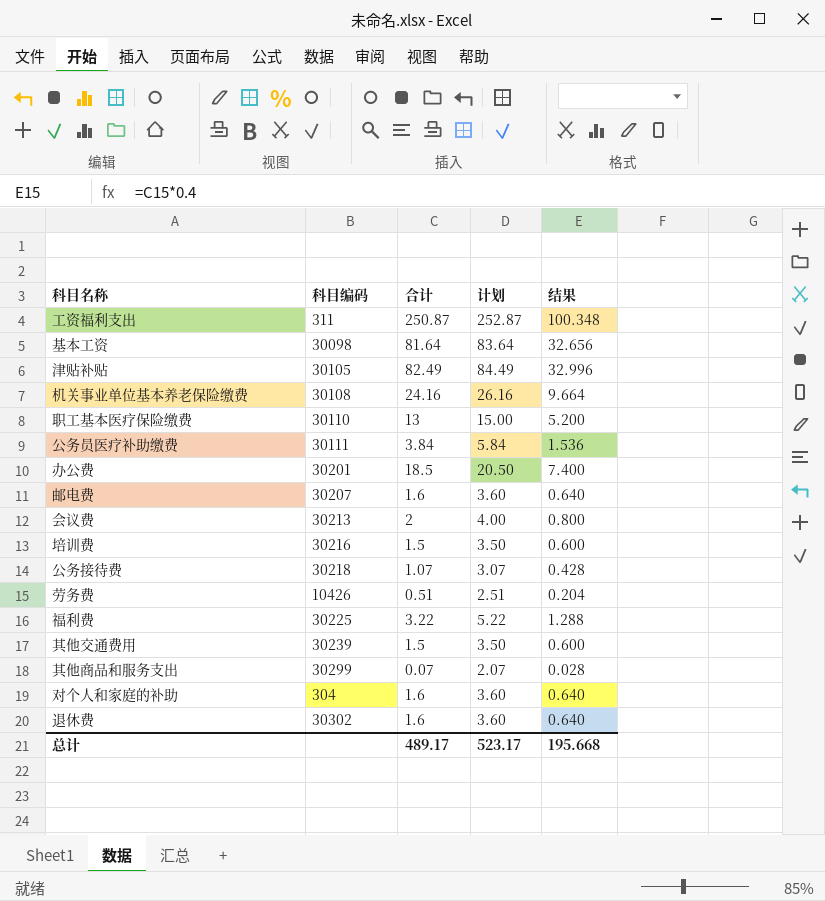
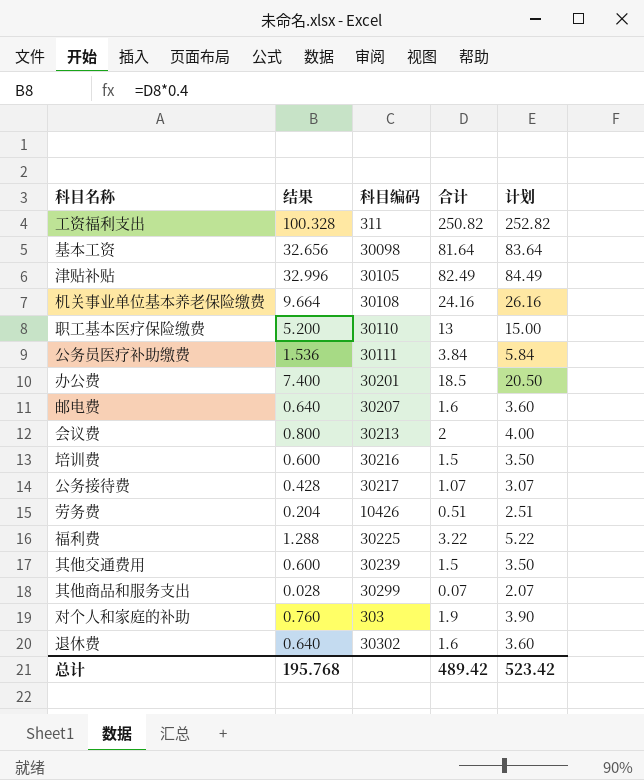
column 结果 | position: 5 -> 2
工资福利支出 | 结果: 100.348 -> 100.328
工资福利支出 | 合计: 250.87 -> 250.82
工资福利支出 | 计划: 252.87 -> 252.82
公务接待费 | 科目编码: 30218 -> 30217
对个人和家庭的补助 | 结果: 0.640 -> 0.760
对个人和家庭的补助 | 科目编码: 304 -> 303
对个人和家庭的补助 | 合计: 1.6 -> 1.9
对个人和家庭的补助 | 计划: 3.60 -> 3.90
总计 | 结果: 195.668 -> 195.768
总计 | 合计: 489.17 -> 489.42
总计 | 计划: 523.17 -> 523.42

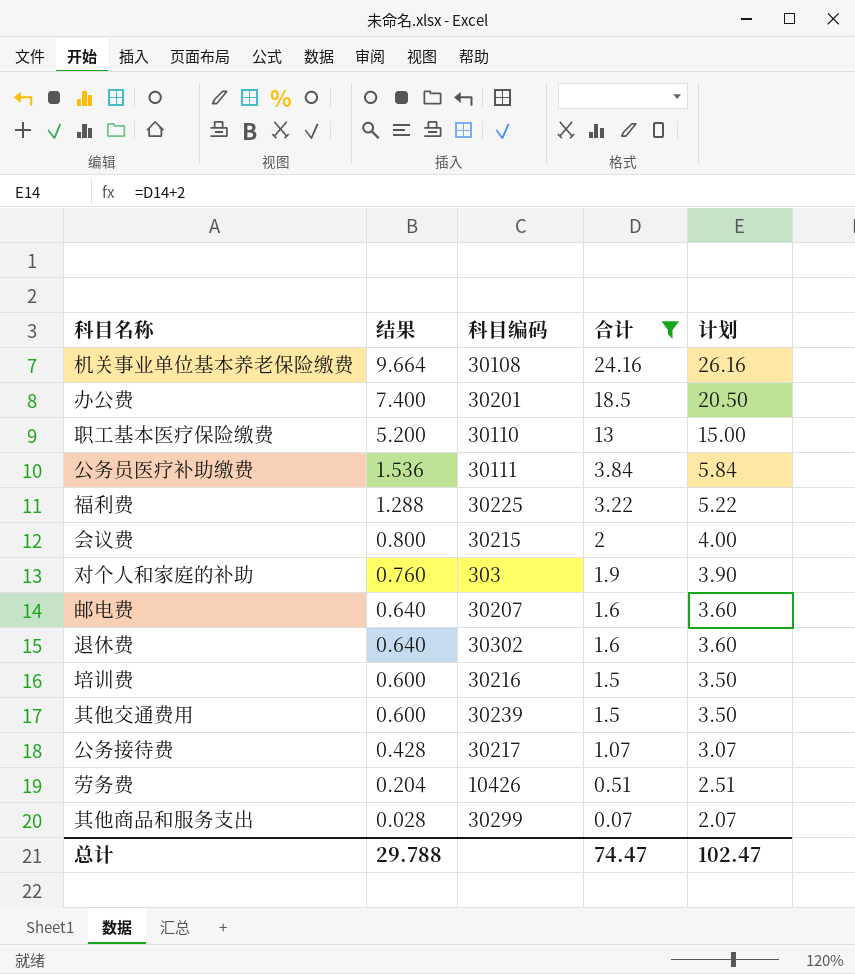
filter: none -> 合计 <= 24.16
row order: none -> 结果 descending
会议费 | 科目编码: 30213 -> 30215
总计 | 结果: 195.768 -> 29.788
总计 | 合计: 489.42 -> 74.47
总计 | 计划: 523.42 -> 102.47

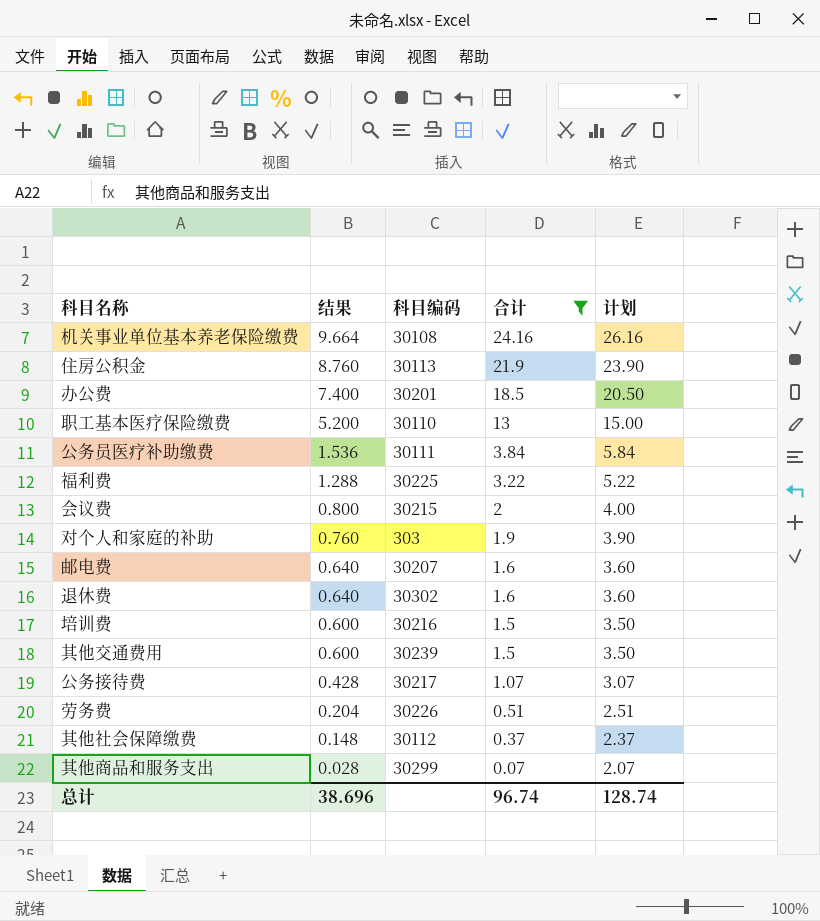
row 住房公积金: none -> 8.760 | 30113 | 21.9 | 23.90
劳务费 | 科目编码: 10426 -> 30226
row 其他社会保障缴费: none -> 0.148 | 30112 | 0.37 | 2.37
总计 | 结果: 29.788 -> 38.696
总计 | 合计: 74.47 -> 96.74
总计 | 计划: 102.47 -> 128.74

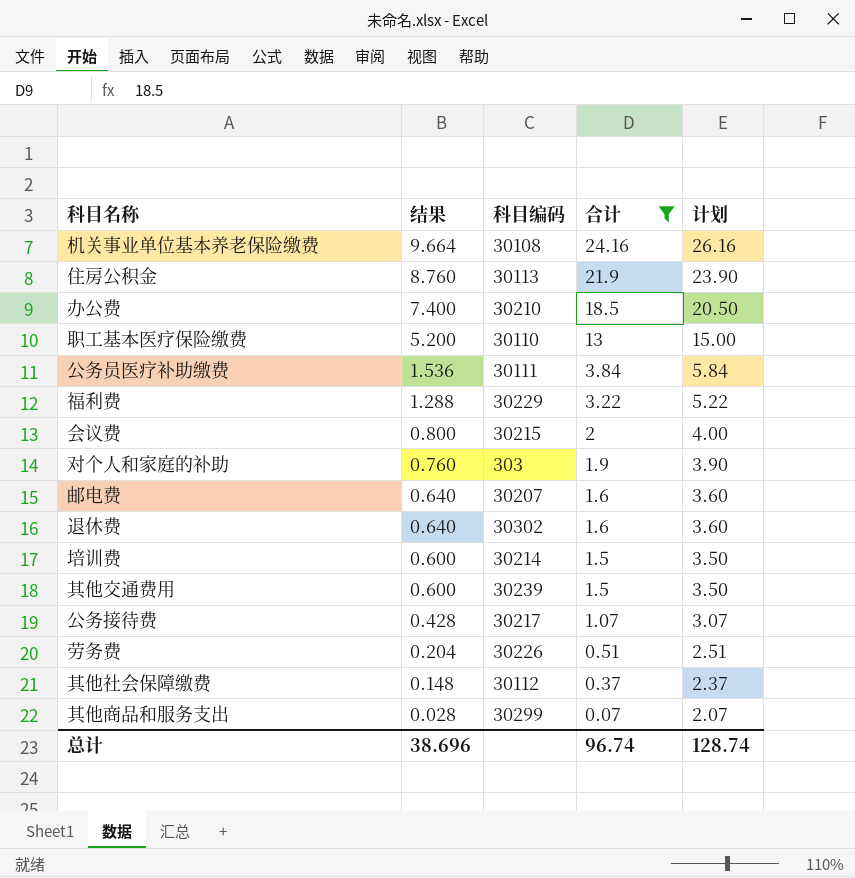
办公费 | 科目编码: 30201 -> 30210
福利费 | 科目编码: 30225 -> 30229
培训费 | 科目编码: 30216 -> 30214

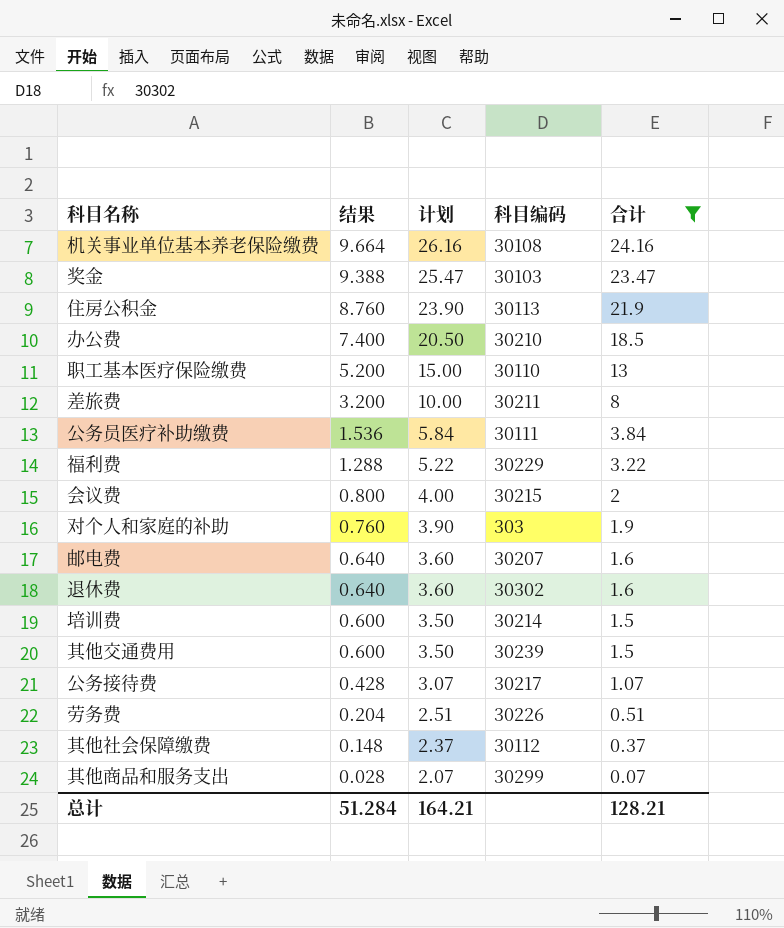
column 计划 | position: 5 -> 3
row 奖金: none -> 9.388 | 25.47 | 30103 | 23.47
row 差旅费: none -> 3.200 | 10.00 | 30211 | 8
总计 | 结果: 38.696 -> 51.284
总计 | 计划: 128.74 -> 164.21
总计 | 合计: 96.74 -> 128.21

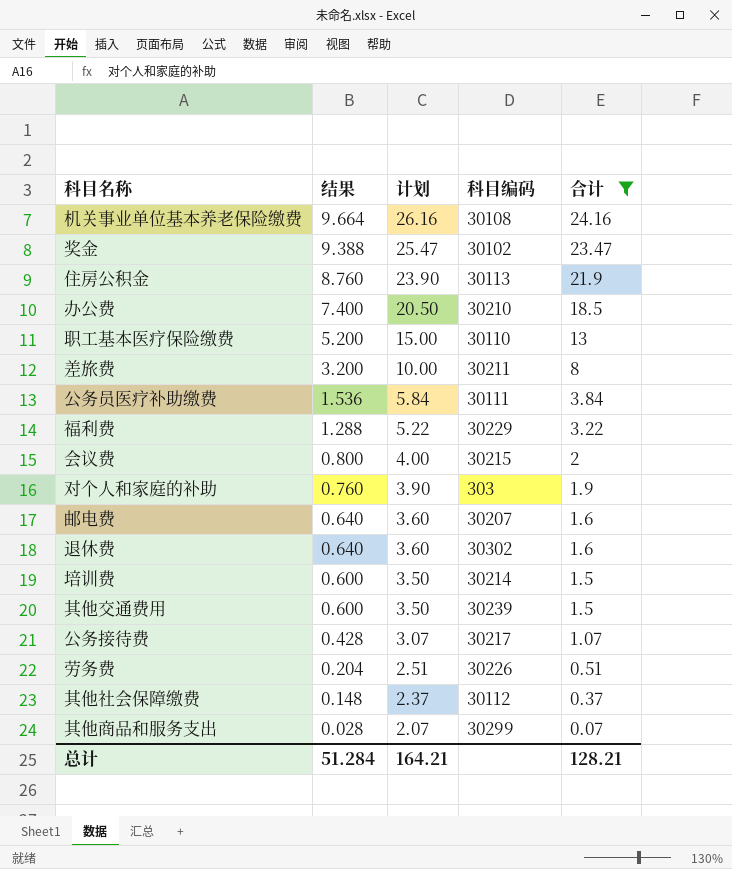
奖金 | 科目编码: 30103 -> 30102

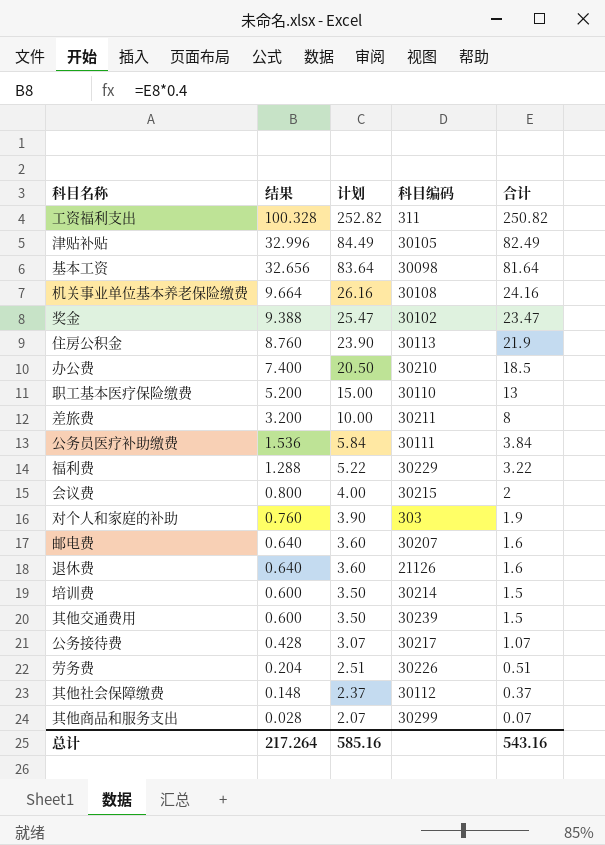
filter: 合计 <= 24.16 -> none
退休费 | 科目编码: 30302 -> 21126
总计 | 结果: 51.284 -> 217.264
总计 | 计划: 164.21 -> 585.16
总计 | 合计: 128.21 -> 543.16

